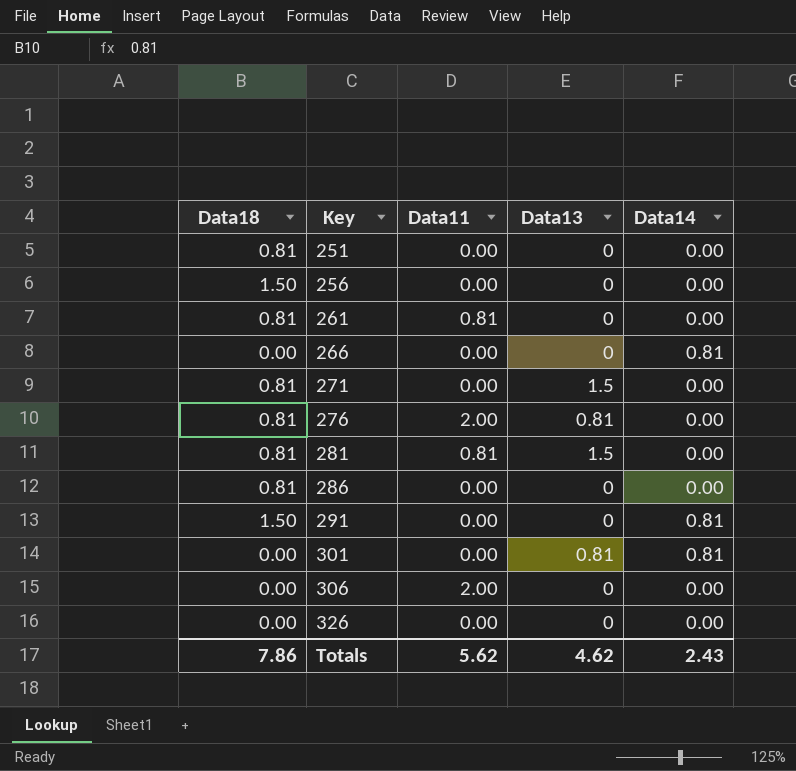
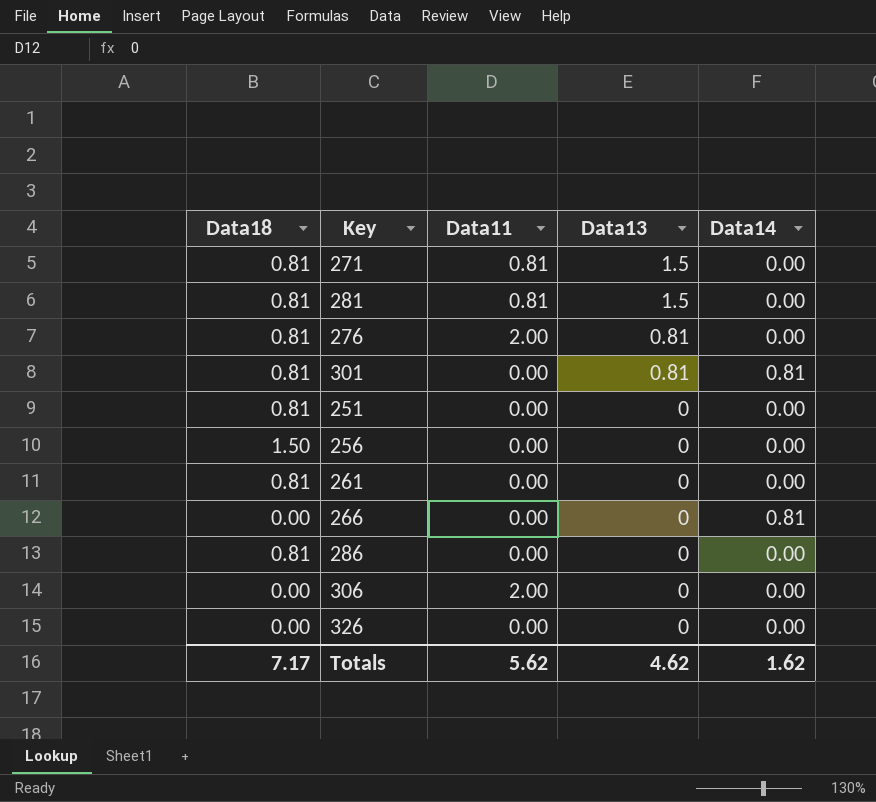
row order: Key ascending -> Data13 descending
row 291: 1.50 | 0.00 | 0 | 0.81 -> none
271 | Data11: 0.00 -> 0.81
301 | Data18: 0.00 -> 0.81
261 | Data11: 0.81 -> 0.00
Totals | Data18: 7.86 -> 7.17
Totals | Data14: 2.43 -> 1.62

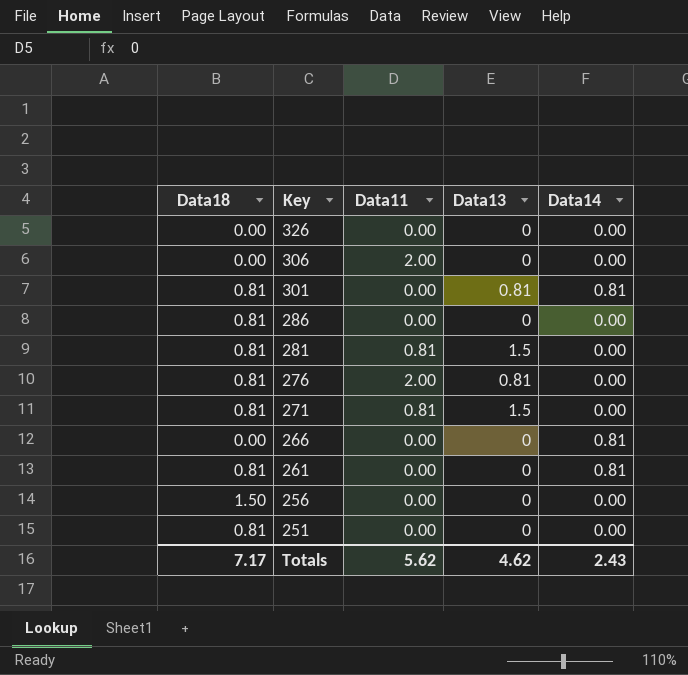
row order: Data13 descending -> Key descending
261 | Data14: 0.00 -> 0.81
Totals | Data14: 1.62 -> 2.43

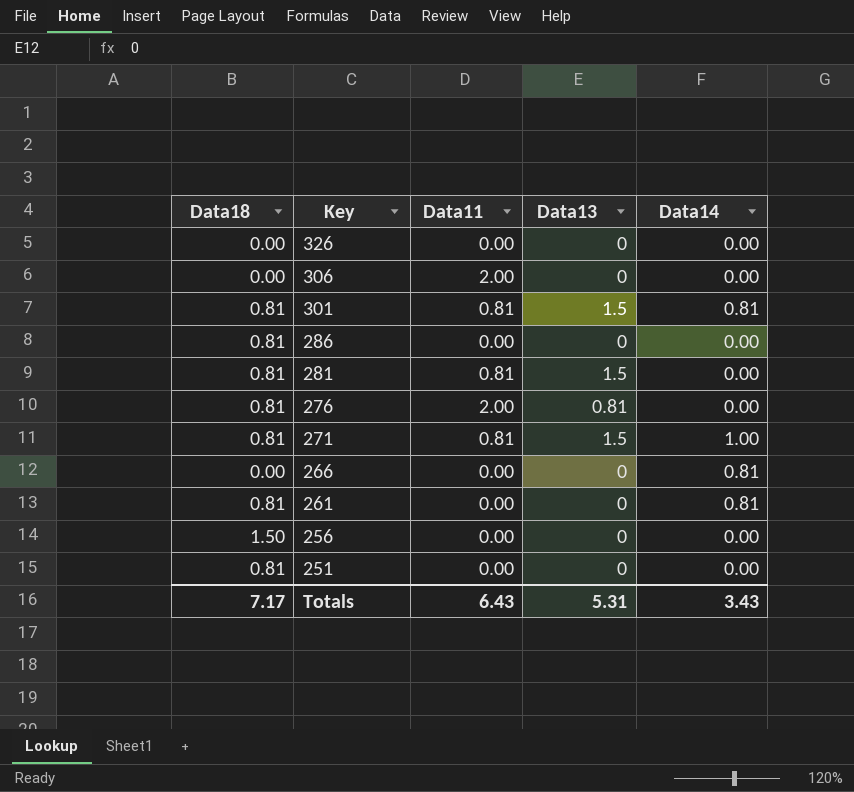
301 | Data11: 0.00 -> 0.81
301 | Data13: 0.81 -> 1.5
271 | Data14: 0.00 -> 1.00
Totals | Data11: 5.62 -> 6.43
Totals | Data13: 4.62 -> 5.31
Totals | Data14: 2.43 -> 3.43

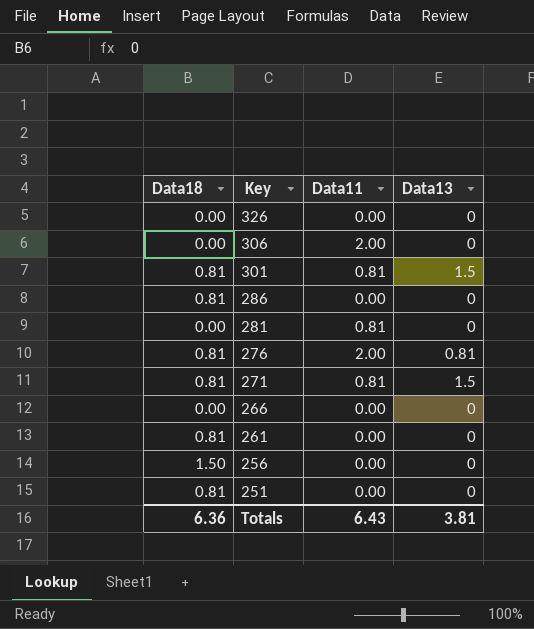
column Data14 | position: 5 -> none
281 | Data18: 0.81 -> 0.00
281 | Data13: 1.5 -> 0
Totals | Data18: 7.17 -> 6.36
Totals | Data13: 5.31 -> 3.81

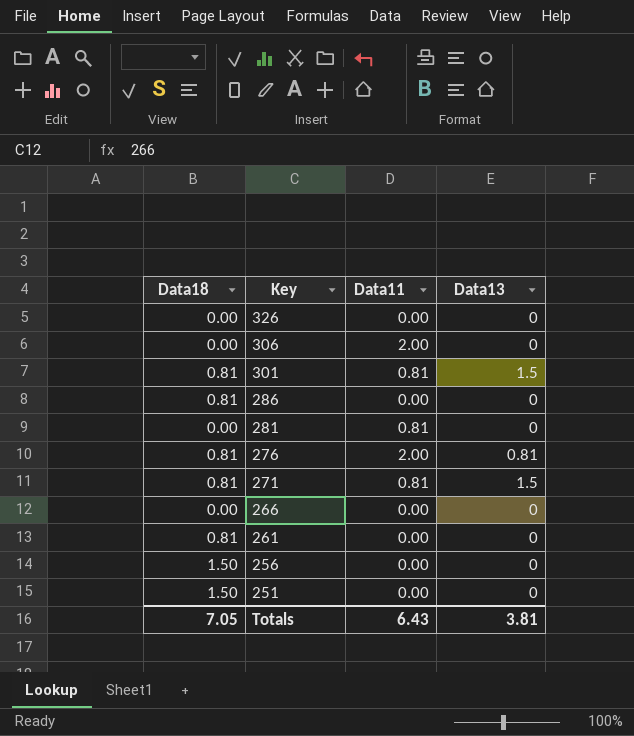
251 | Data18: 0.81 -> 1.50
Totals | Data18: 6.36 -> 7.05

